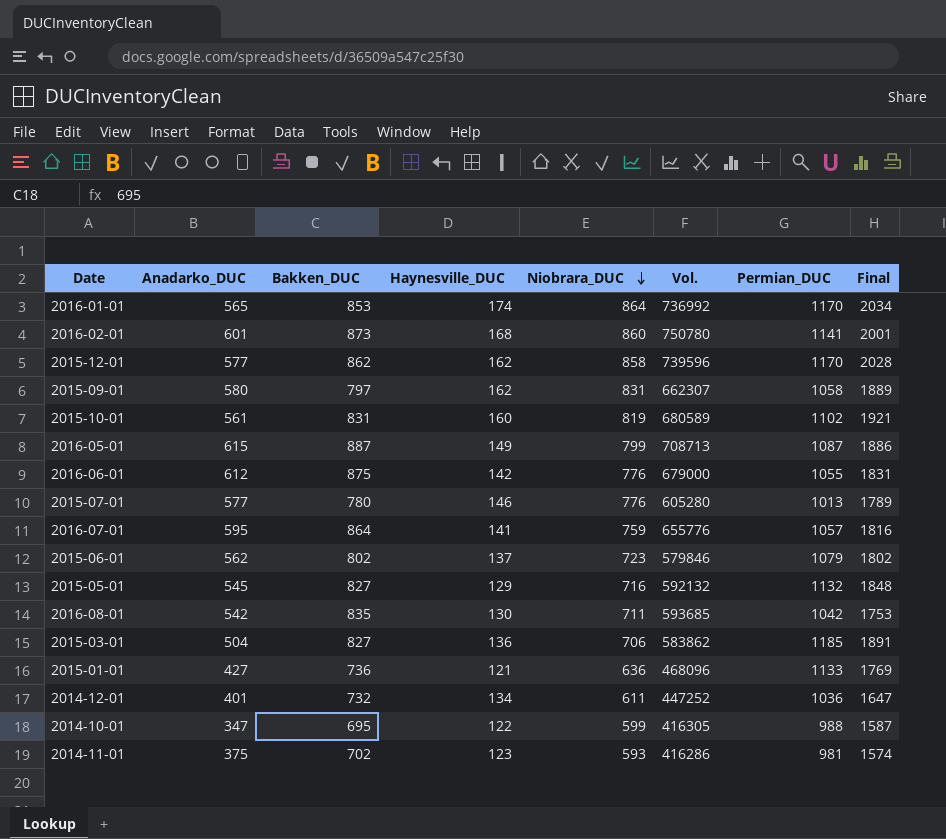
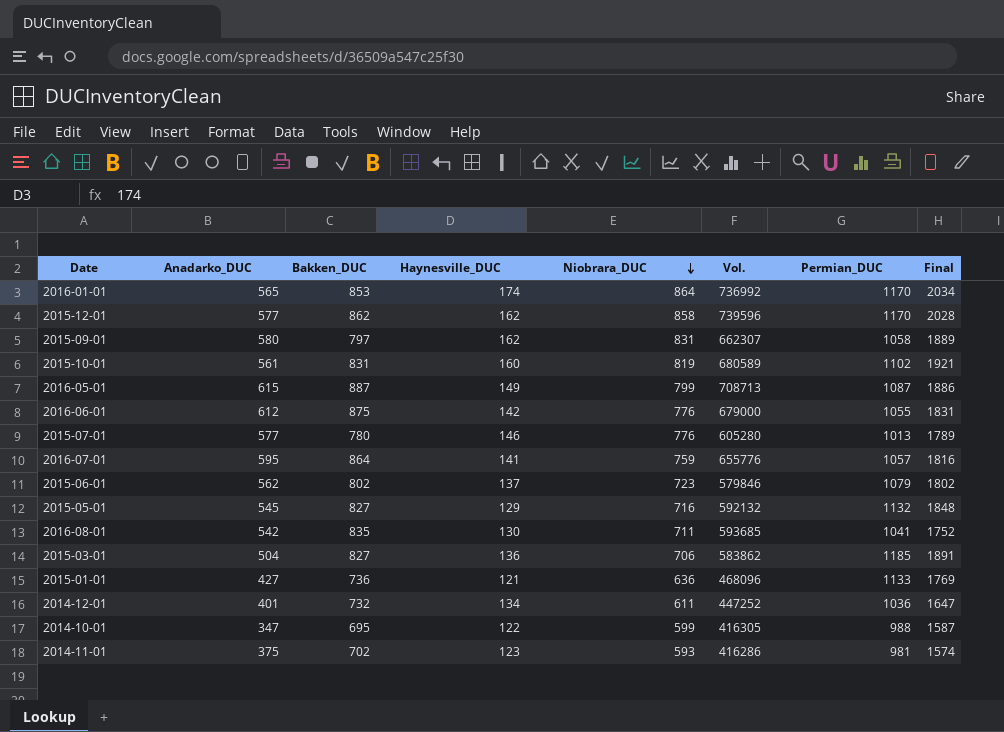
row 2016-02-01: 601 | 873 | 168 | 860 | 750780 | 1141 | 2001 -> none
2016-08-01 | Permian_DUC: 1042 -> 1041
2016-08-01 | Final: 1753 -> 1752

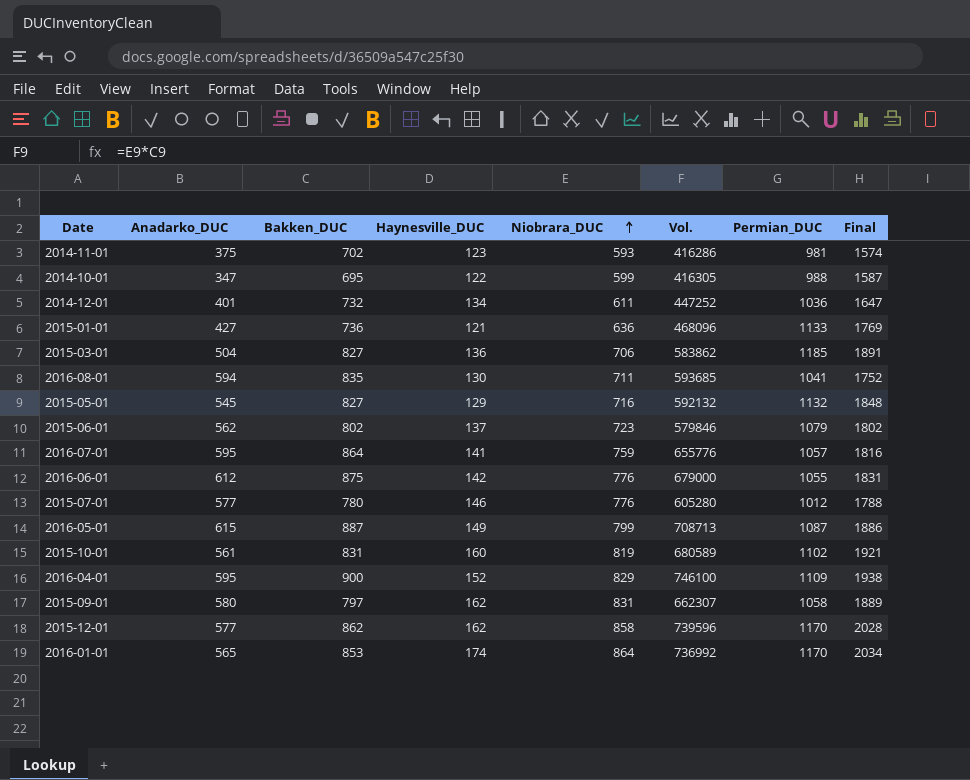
row order: Niobrara_DUC descending -> Niobrara_DUC ascending
2016-08-01 | Anadarko_DUC: 542 -> 594
2015-07-01 | Permian_DUC: 1013 -> 1012
2015-07-01 | Final: 1789 -> 1788
row 2016-04-01: none -> 595 | 900 | 152 | 829 | 746100 | 1109 | 1938

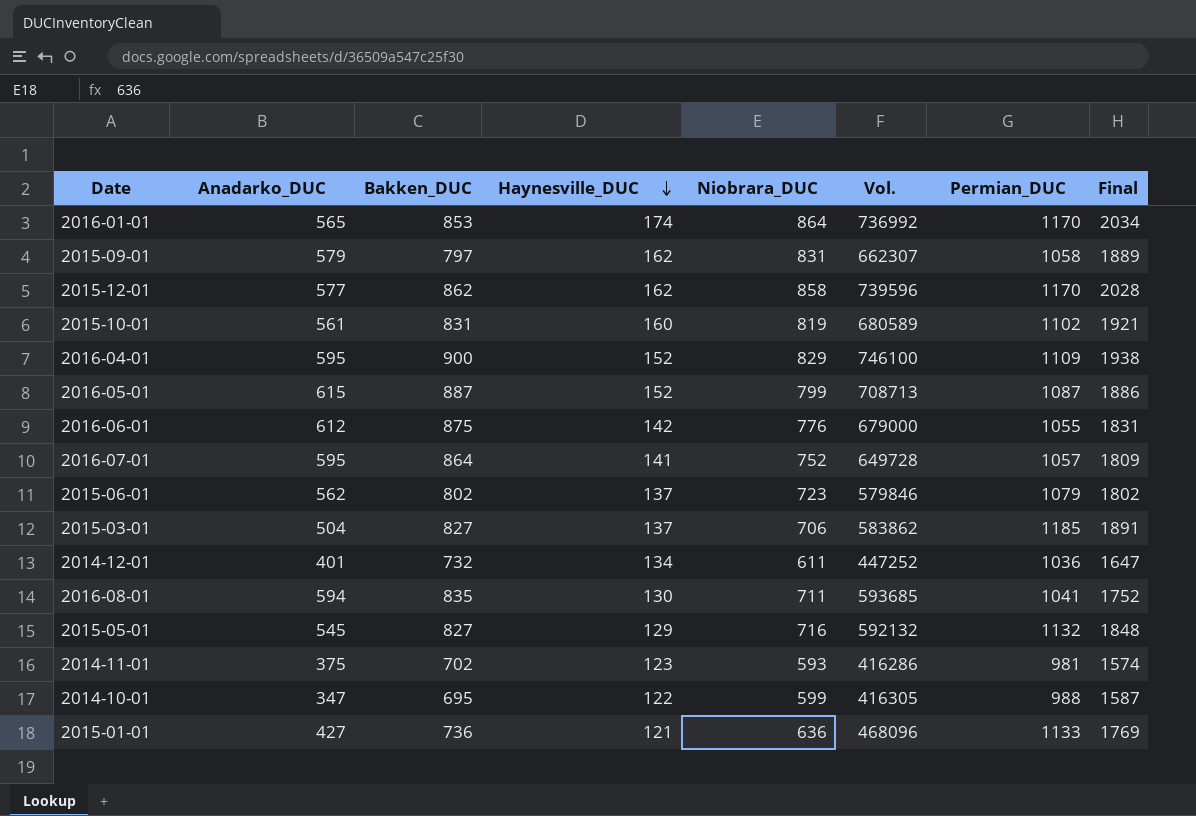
row order: Niobrara_DUC ascending -> Haynesville_DUC descending
row 2015-07-01: 577 | 780 | 146 | 776 | 605280 | 1012 | 1788 -> none
2015-09-01 | Anadarko_DUC: 580 -> 579
2016-05-01 | Haynesville_DUC: 149 -> 152
2016-07-01 | Niobrara_DUC: 759 -> 752
2016-07-01 | Vol.: 655776 -> 649728
2016-07-01 | Final: 1816 -> 1809
2015-03-01 | Haynesville_DUC: 136 -> 137

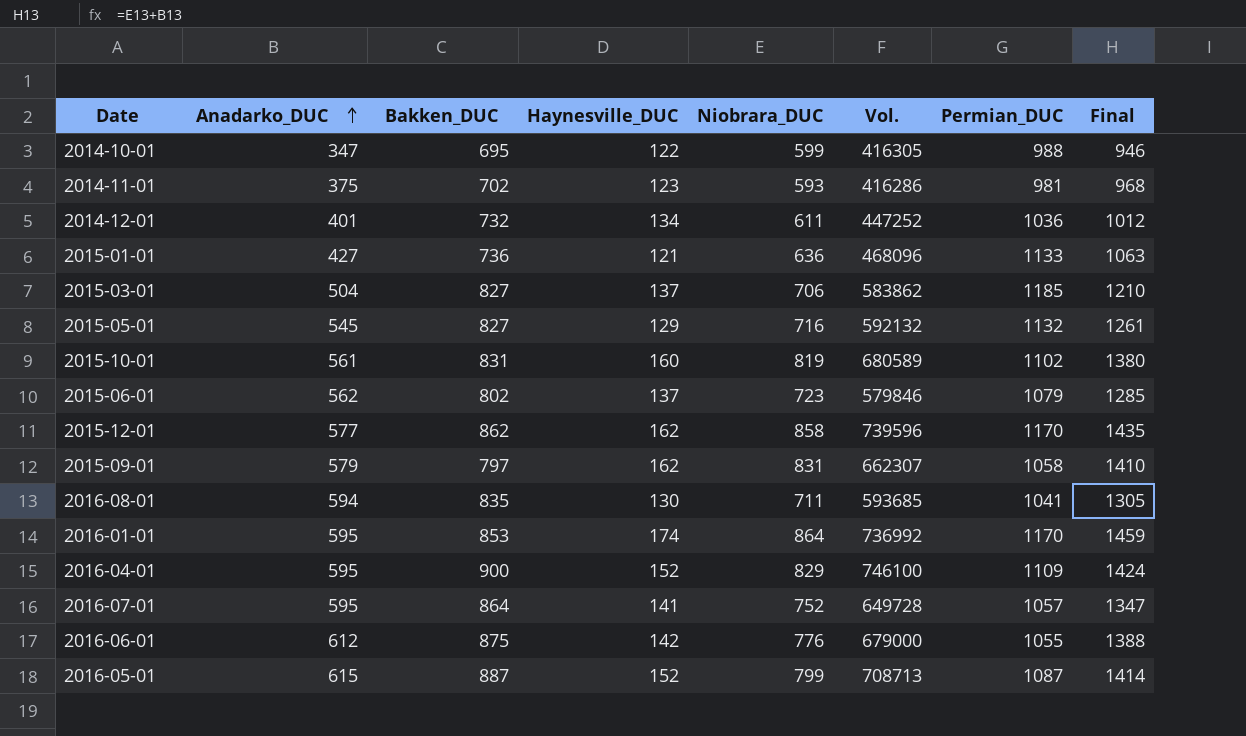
row order: Haynesville_DUC descending -> Anadarko_DUC ascending
column Final | formula: [Niobrara_DUC] + [Permian_DUC] -> [Anadarko_DUC] + [Niobrara_DUC]
2016-01-01 | Anadarko_DUC: 565 -> 595

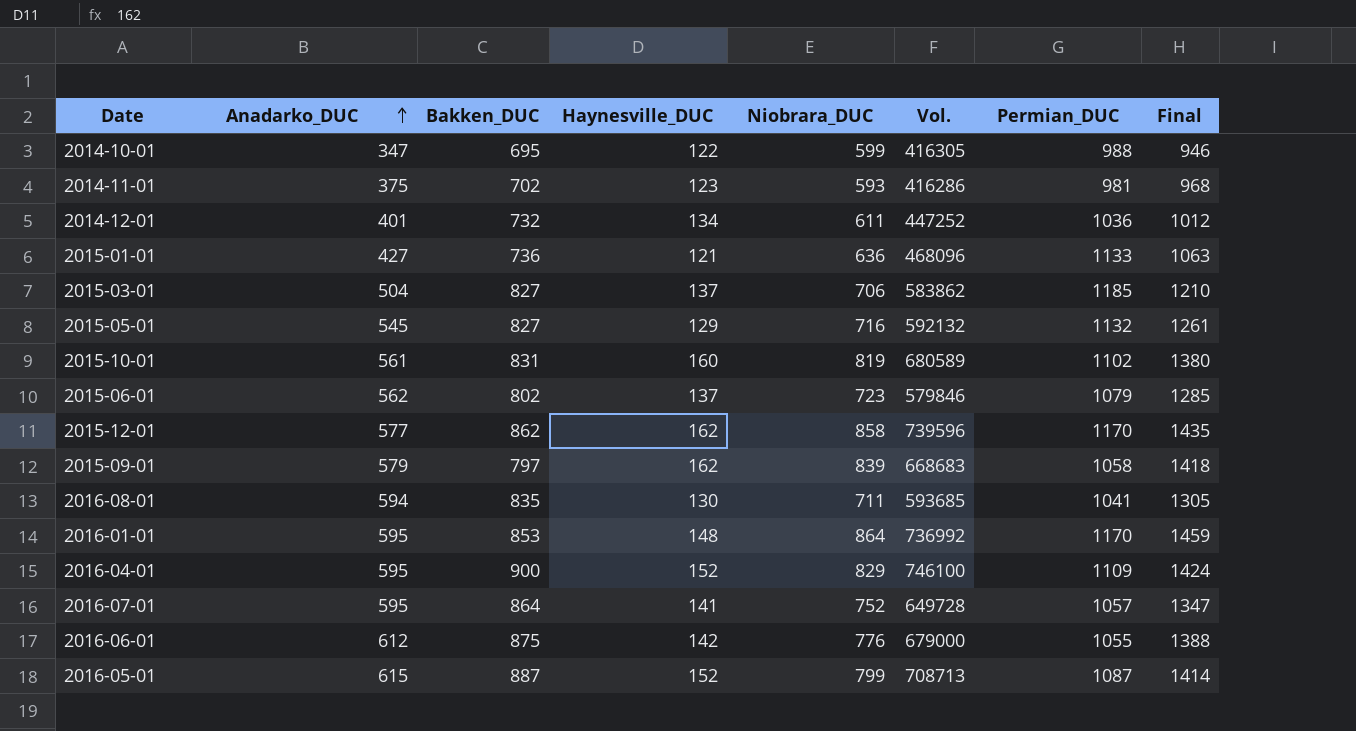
2015-09-01 | Niobrara_DUC: 831 -> 839
2015-09-01 | Vol.: 662307 -> 668683
2015-09-01 | Final: 1410 -> 1418
2016-01-01 | Haynesville_DUC: 174 -> 148

